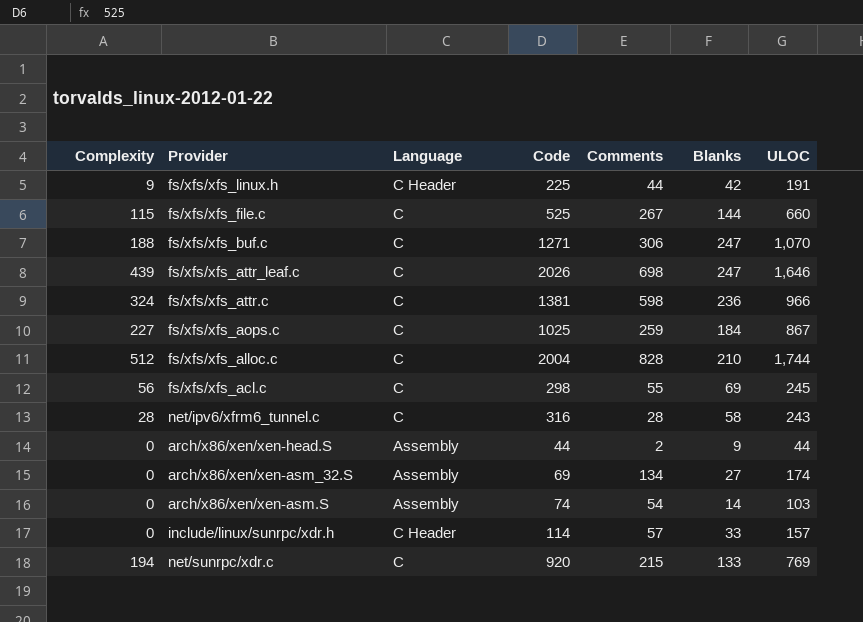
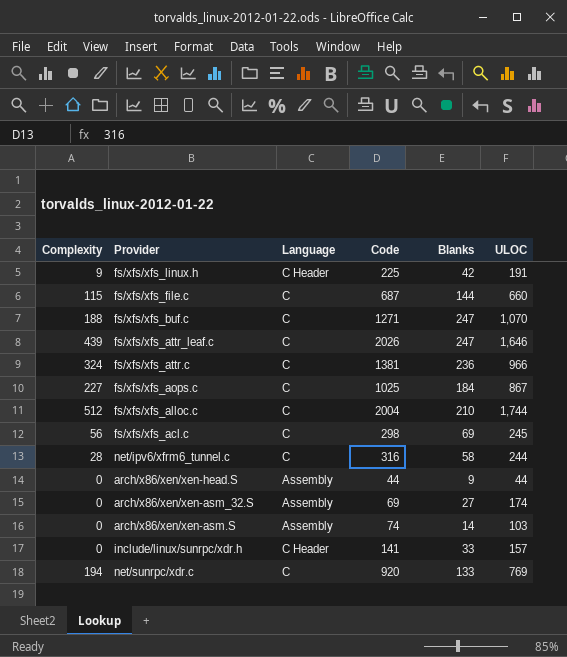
column Comments | position: 5 -> none
fs/xfs/xfs_file.c | Code: 525 -> 687
net/ipv6/xfrm6_tunnel.c | ULOC: 243 -> 244
include/linux/sunrpc/xdr.h | Code: 114 -> 141

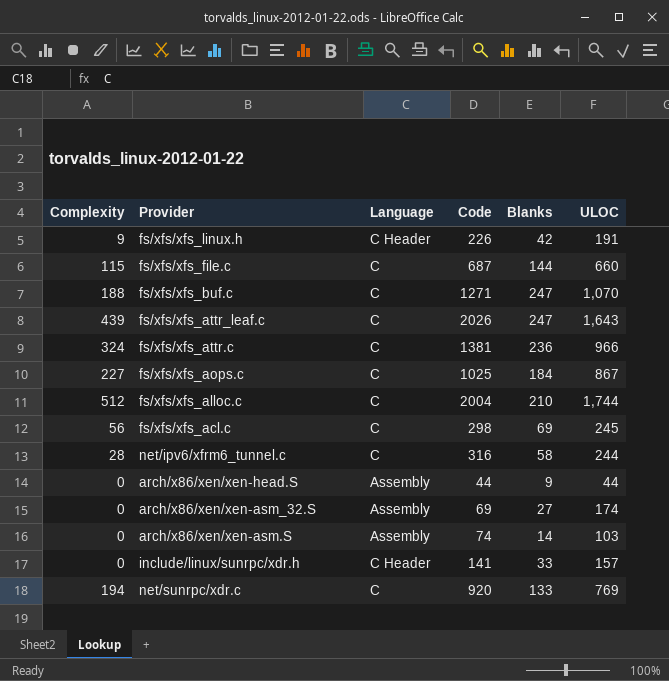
fs/xfs/xfs_linux.h | Code: 225 -> 226
fs/xfs/xfs_attr_leaf.c | ULOC: 1,646 -> 1,643

